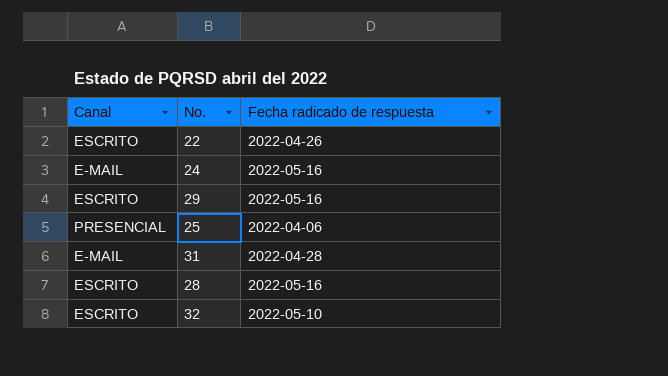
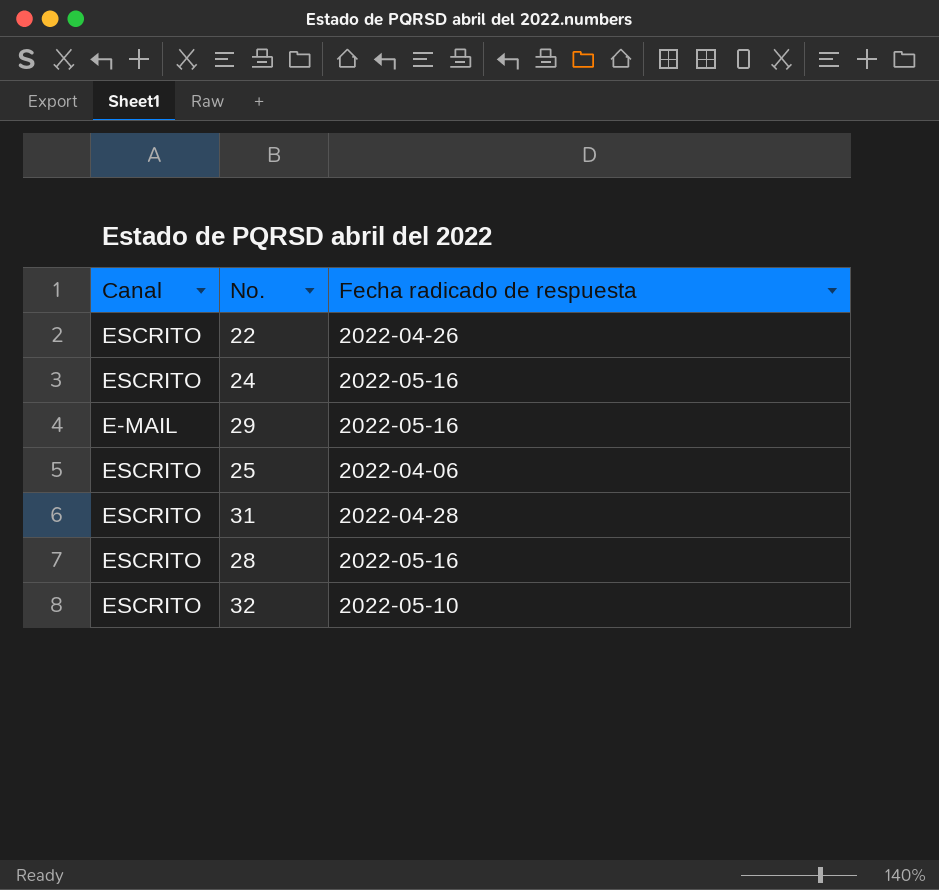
24 | Canal: E-MAIL -> ESCRITO
29 | Canal: ESCRITO -> E-MAIL
25 | Canal: PRESENCIAL -> ESCRITO
31 | Canal: E-MAIL -> ESCRITO

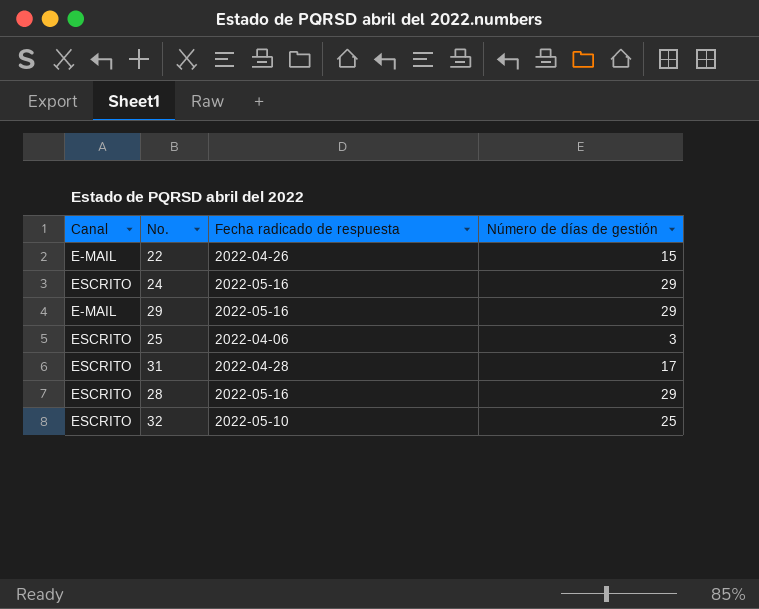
column Número de días de gestión | position: none -> 4
22 | Canal: ESCRITO -> E-MAIL

